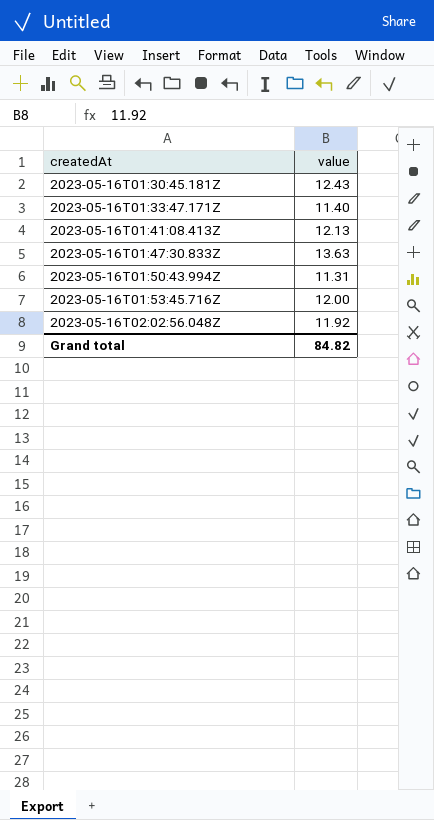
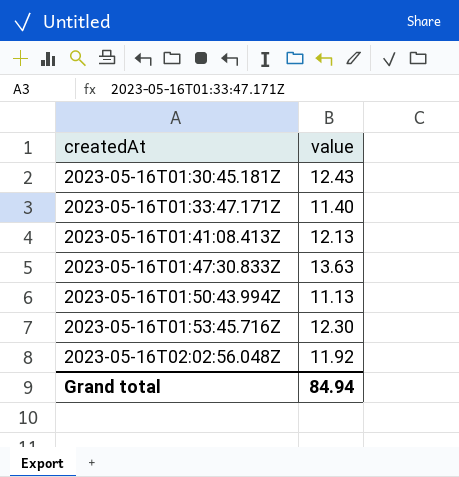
2023-05-16T01:50:43.994Z | value: 11.31 -> 11.13
2023-05-16T01:53:45.716Z | value: 12.00 -> 12.30
Grand total | value: 84.82 -> 84.94

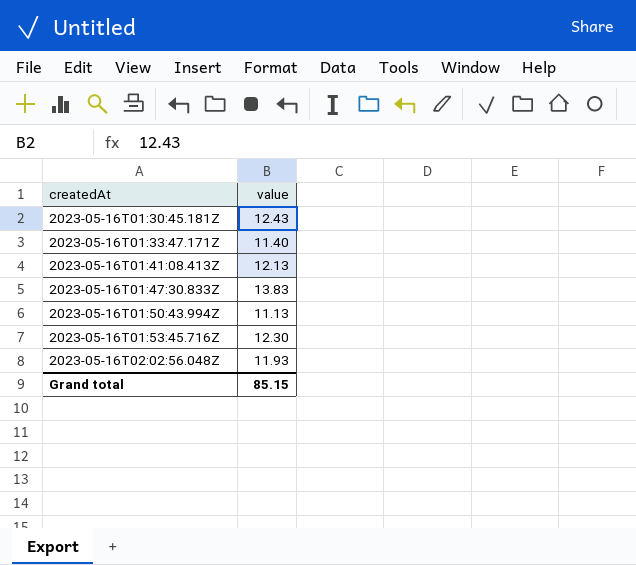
2023-05-16T01:47:30.833Z | value: 13.63 -> 13.83
2023-05-16T02:02:56.048Z | value: 11.92 -> 11.93
Grand total | value: 84.94 -> 85.15

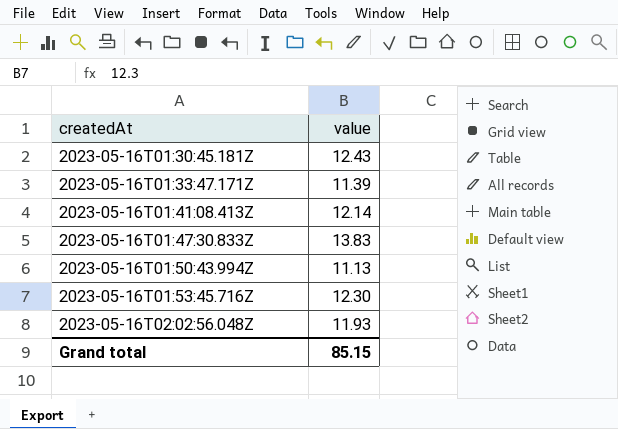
2023-05-16T01:33:47.171Z | value: 11.40 -> 11.39
2023-05-16T01:41:08.413Z | value: 12.13 -> 12.14

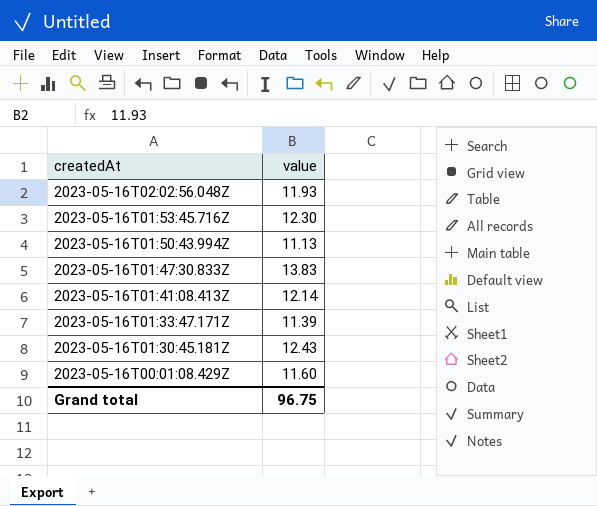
row order: createdAt ascending -> createdAt descending
row 2023-05-16T00:01:08.429Z: none -> 11.60
Grand total | value: 85.15 -> 96.75

